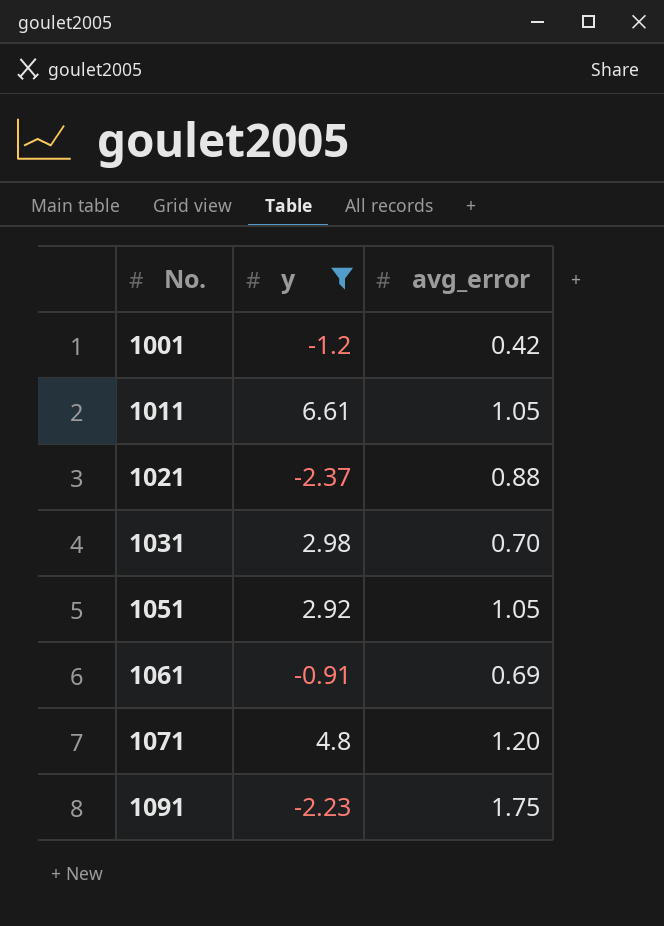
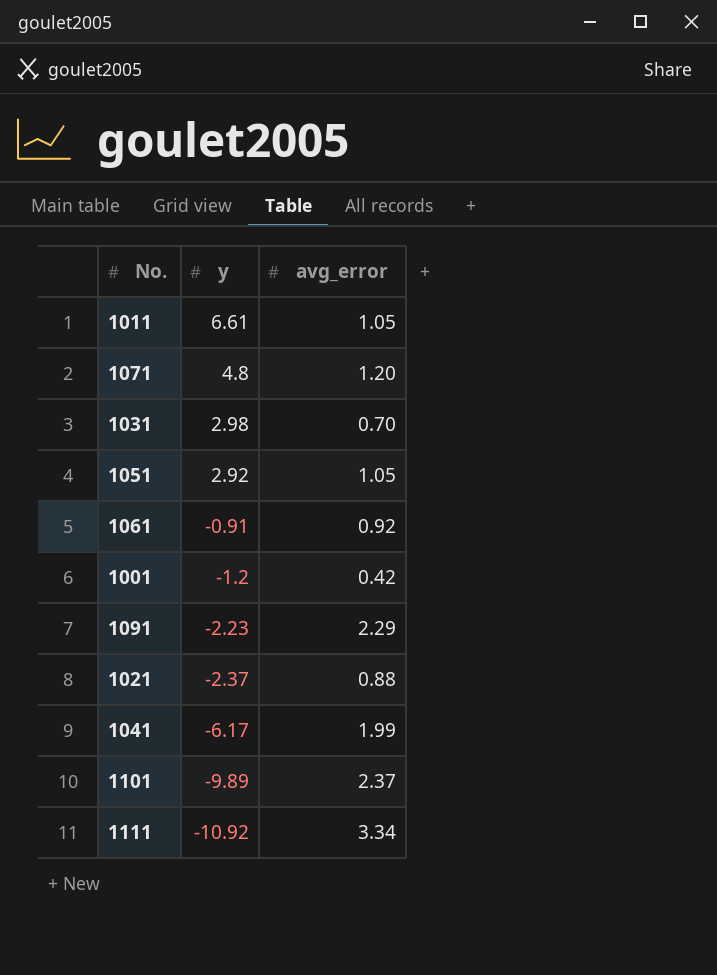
filter: y >= -2.37 -> none
row order: No. ascending -> y descending
1061 | avg_error: 0.69 -> 0.92
1091 | avg_error: 1.75 -> 2.29

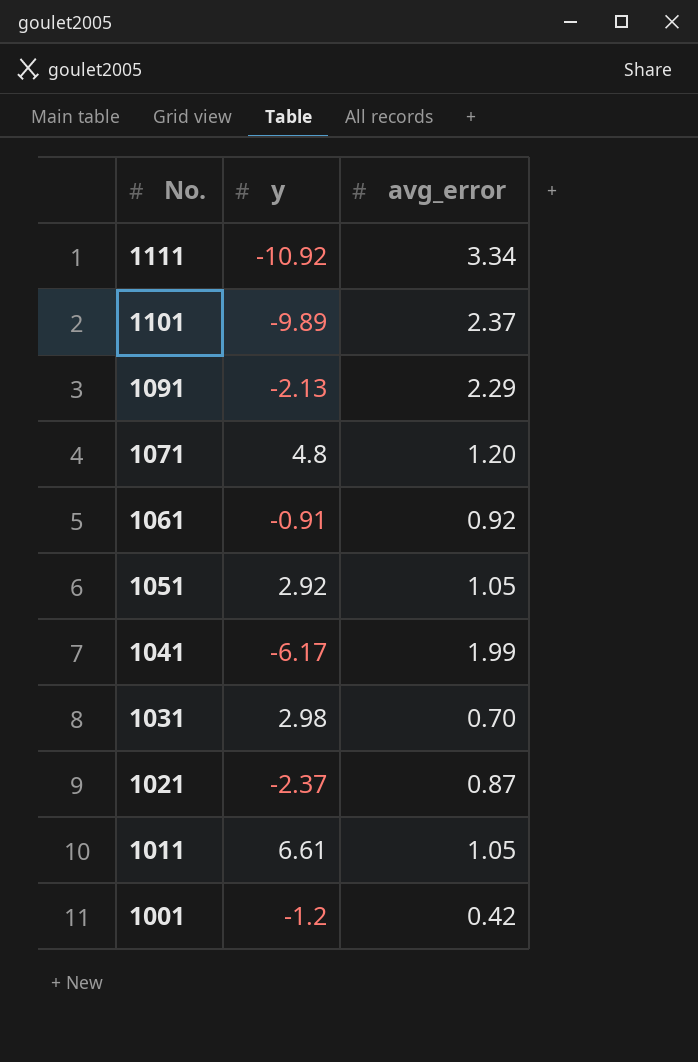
row order: y descending -> No. descending
1091 | y: -2.23 -> -2.13
1021 | avg_error: 0.88 -> 0.87

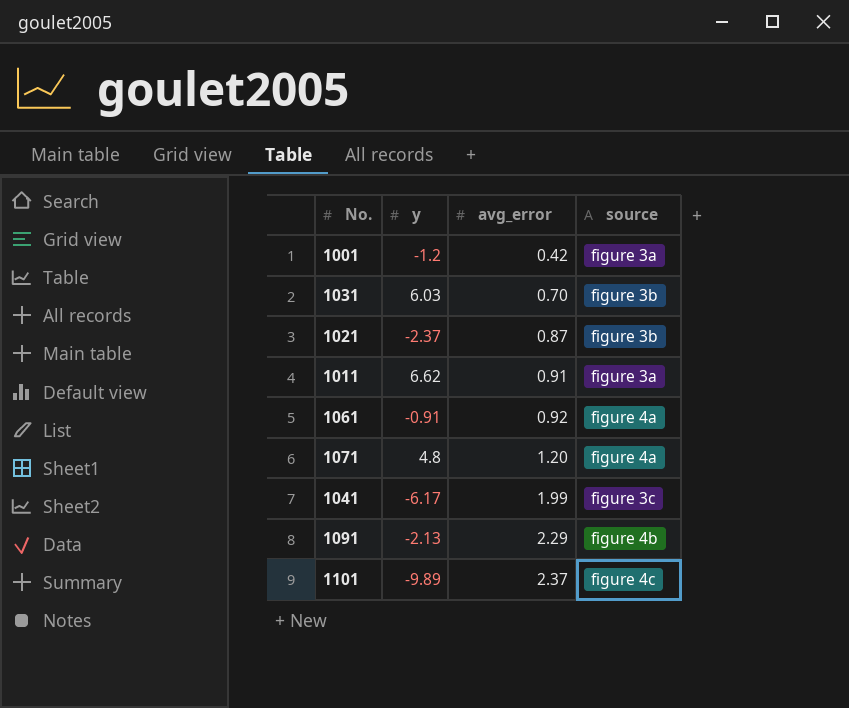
row order: No. descending -> avg_error ascending
column source | position: none -> 4
row 1111: -10.92 | 3.34 -> none
row 1051: 2.92 | 1.05 -> none
1031 | y: 2.98 -> 6.03
1011 | y: 6.61 -> 6.62
1011 | avg_error: 1.05 -> 0.91

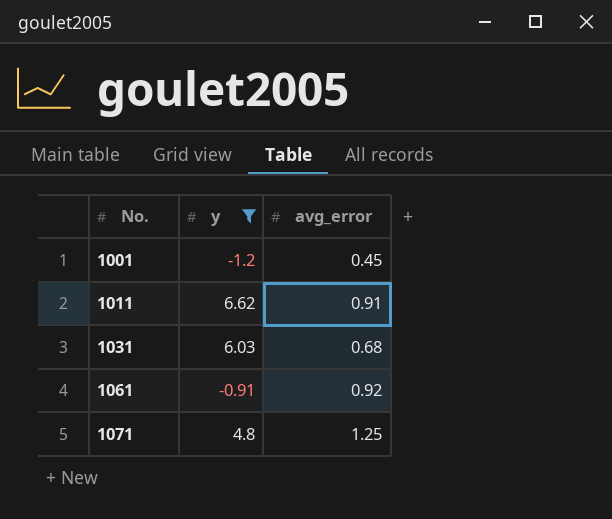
filter: none -> y >= -1.2
row order: avg_error ascending -> No. ascending
column source | position: 4 -> none
1001 | avg_error: 0.42 -> 0.45
1031 | avg_error: 0.70 -> 0.68
1071 | avg_error: 1.20 -> 1.25

